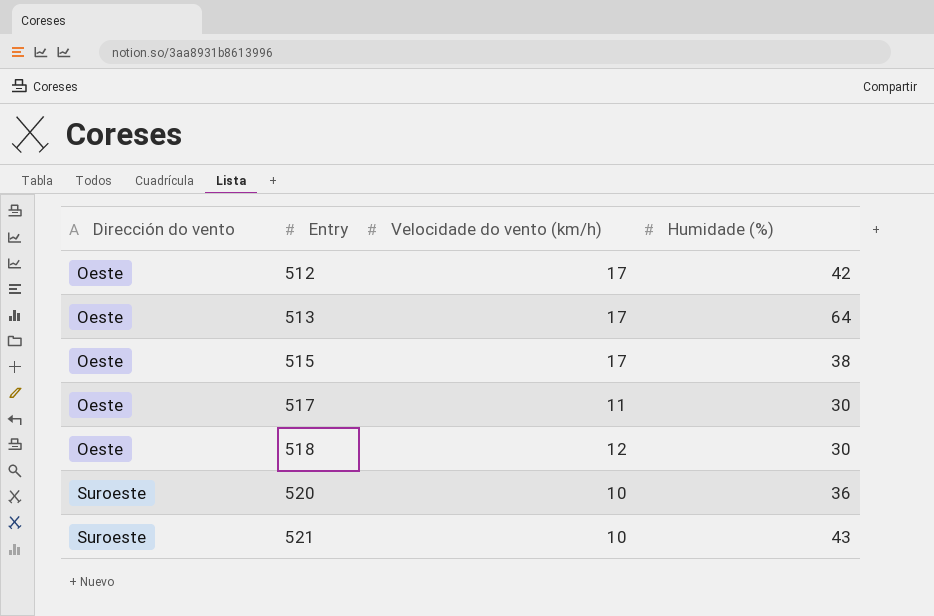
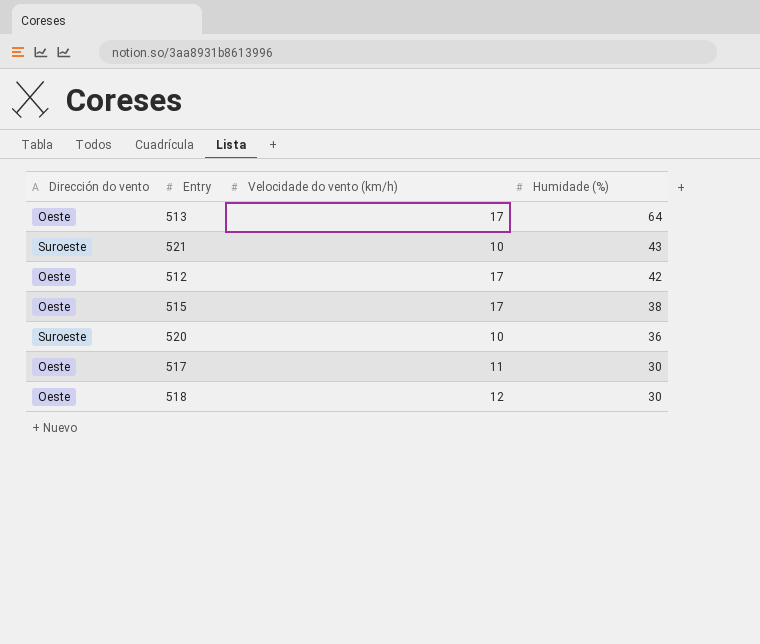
row order: Dirección do vento ascending -> Humidade (%) descending

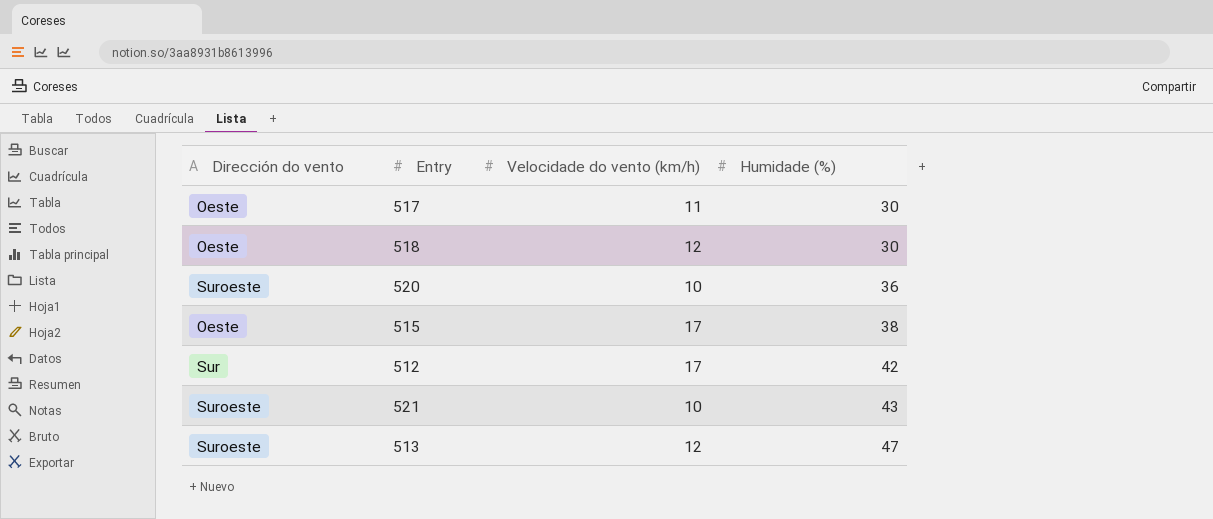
row order: Humidade (%) descending -> Humidade (%) ascending
512 | Dirección do vento: Oeste -> Sur
513 | Dirección do vento: Oeste -> Suroeste
513 | Velocidade do vento (km/h): 17 -> 12
513 | Humidade (%): 64 -> 47

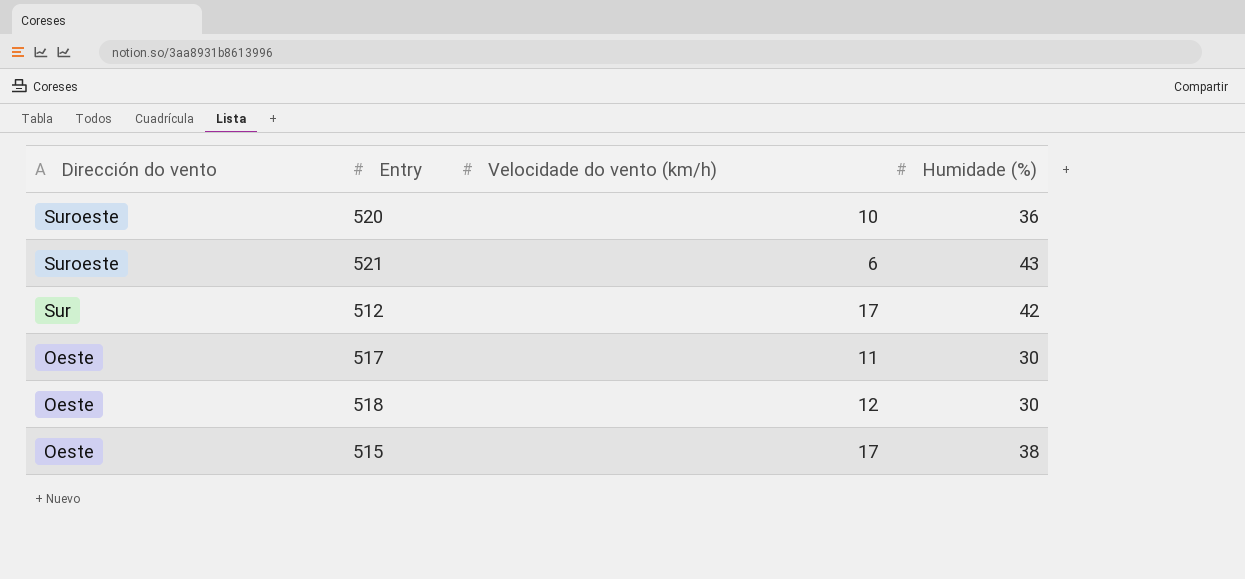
row order: Humidade (%) ascending -> Dirección do vento descending
row 513: Suroeste | 12 | 47 -> none
521 | Velocidade do vento (km/h): 10 -> 6

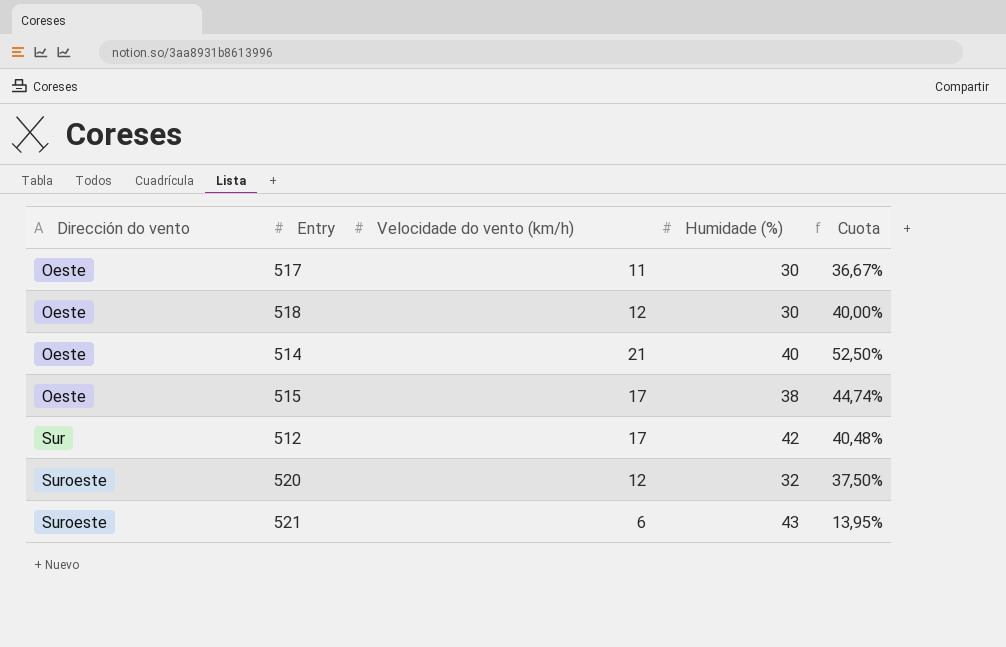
row order: Dirección do vento descending -> Dirección do vento ascending
column Cuota | formula: none -> [Velocidade do vento (km/h)] / [Humidade (%)]
row 514: none -> Oeste | 21 | 40 | 52,50%
520 | Velocidade do vento (km/h): 10 -> 12
520 | Humidade (%): 36 -> 32

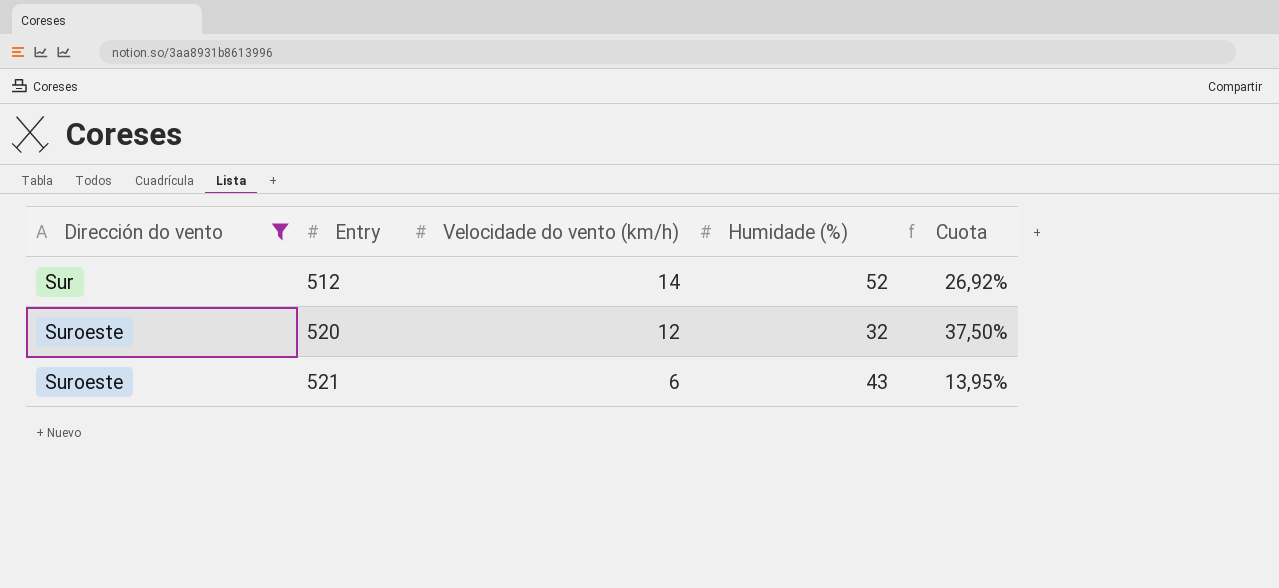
filter: none -> Dirección do vento != Oeste
512 | Velocidade do vento (km/h): 17 -> 14
512 | Humidade (%): 42 -> 52
512 | Cuota: 40,48% -> 26,92%

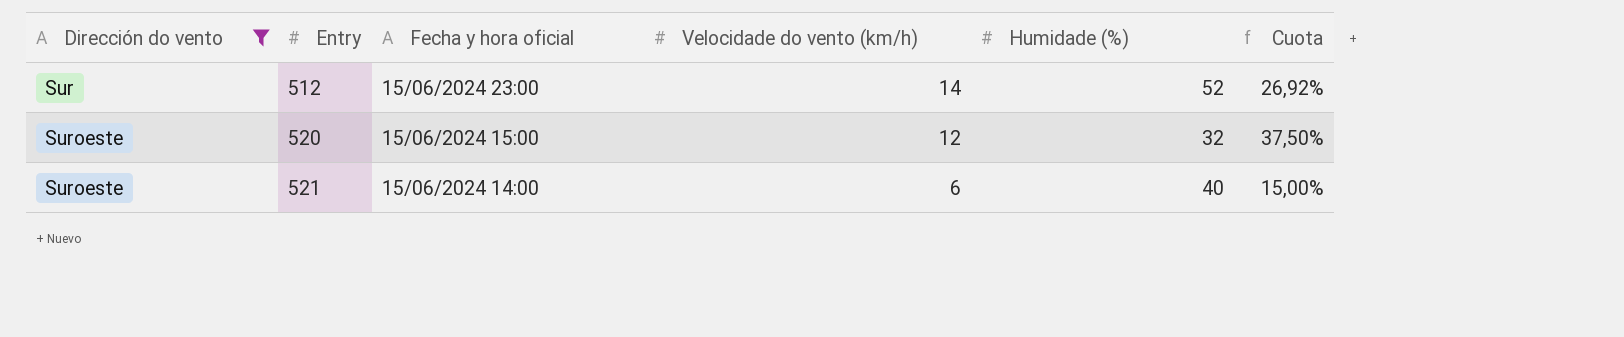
column Fecha y hora oficial | position: none -> 3
521 | Humidade (%): 43 -> 40
521 | Cuota: 13,95% -> 15,00%

